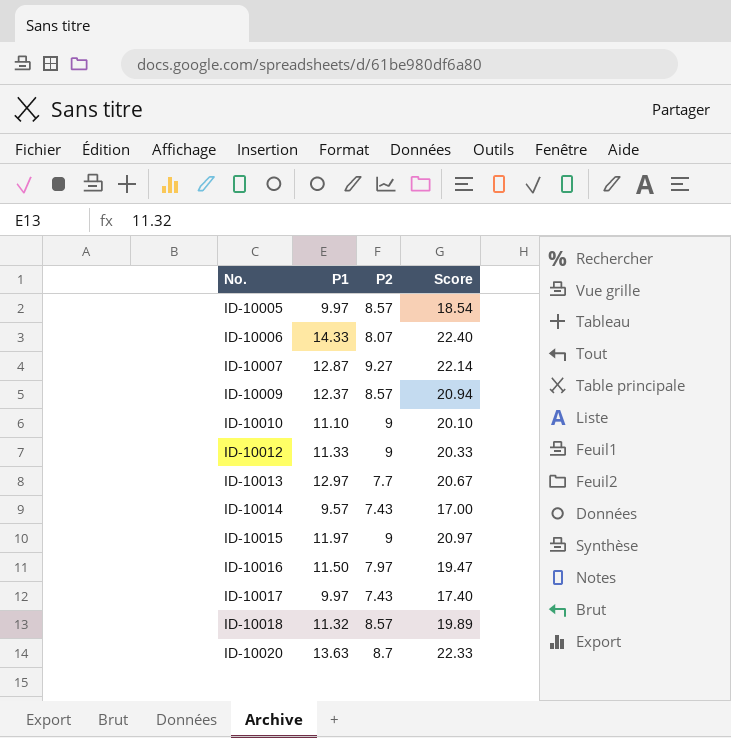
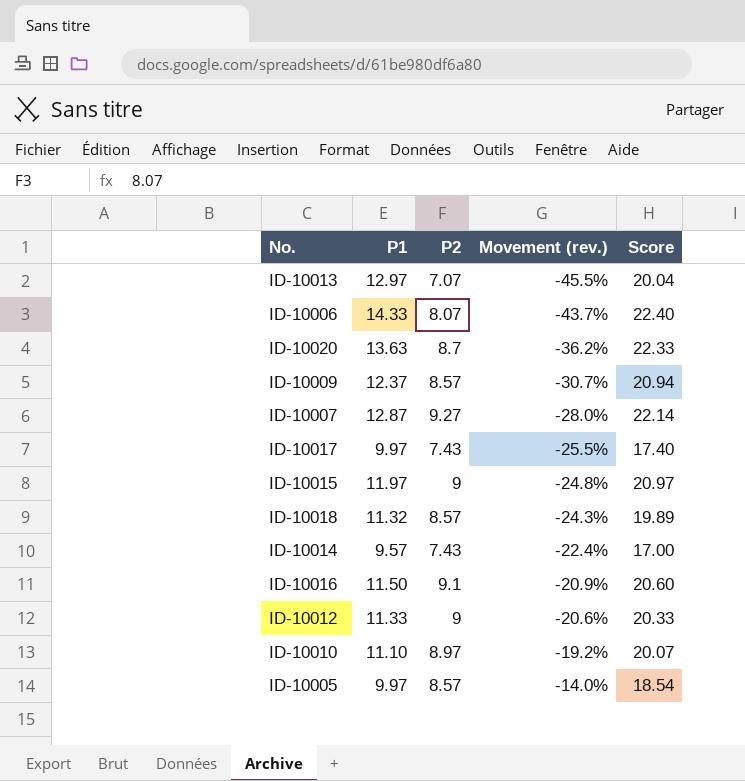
row order: No. ascending -> Movement (rev.) ascending
column Movement (rev.) | formula: none -> ([P2] - [P1]) / [P1]
ID-10013 | P2: 7.7 -> 7.07
ID-10013 | Score: 20.67 -> 20.04
ID-10016 | P2: 7.97 -> 9.1
ID-10016 | Score: 19.47 -> 20.60
ID-10010 | P2: 9 -> 8.97
ID-10010 | Score: 20.10 -> 20.07

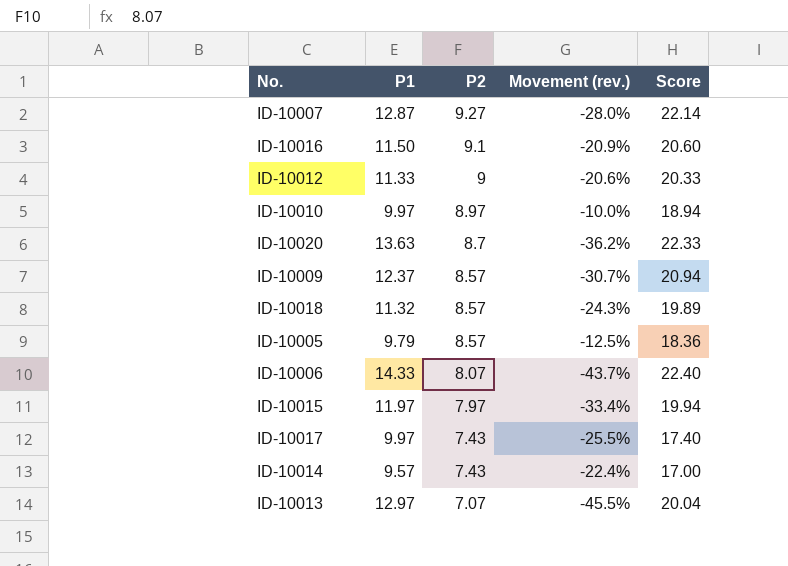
row order: Movement (rev.) ascending -> P2 descending
ID-10010 | P1: 11.10 -> 9.97
ID-10010 | Movement (rev.): -19.2% -> -10.0%
ID-10010 | Score: 20.07 -> 18.94
ID-10005 | P1: 9.97 -> 9.79
ID-10005 | Movement (rev.): -14.0% -> -12.5%
ID-10005 | Score: 18.54 -> 18.36
ID-10015 | P2: 9 -> 7.97
ID-10015 | Movement (rev.): -24.8% -> -33.4%
ID-10015 | Score: 20.97 -> 19.94

